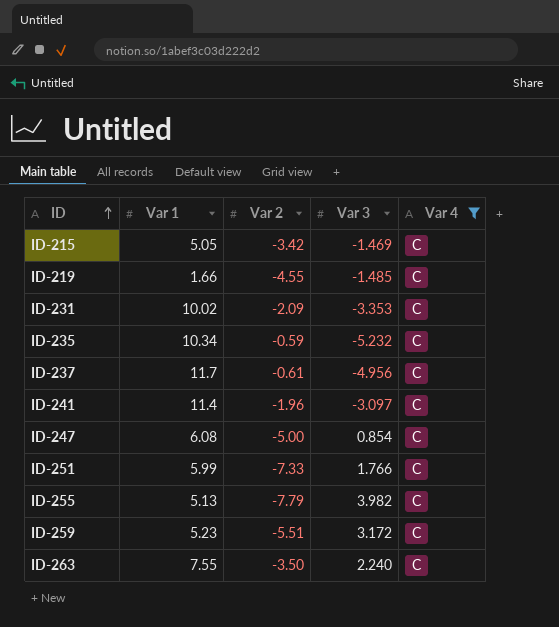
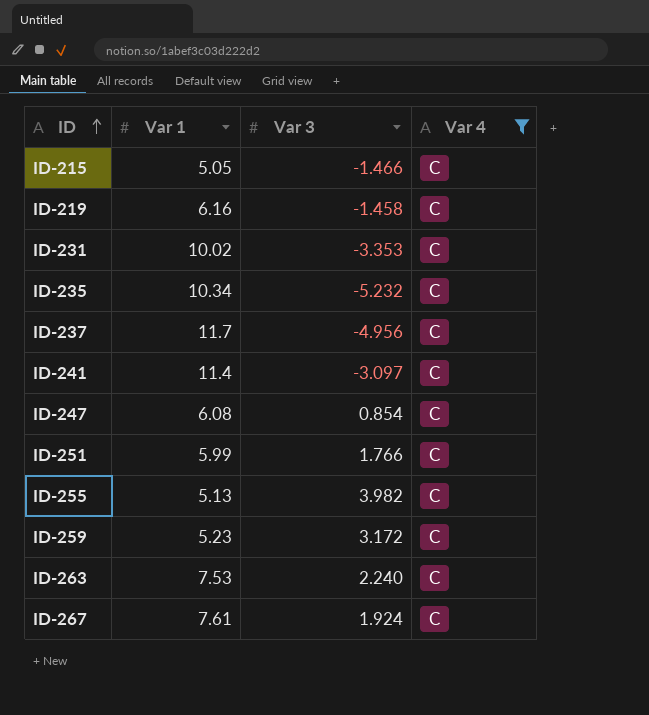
column Var 2 | position: 3 -> none
ID-215 | Var 3: -1.469 -> -1.466
ID-219 | Var 1: 1.66 -> 6.16
ID-219 | Var 3: -1.485 -> -1.458
ID-263 | Var 1: 7.55 -> 7.53
row ID-267: none -> 7.61 | 1.924 | C

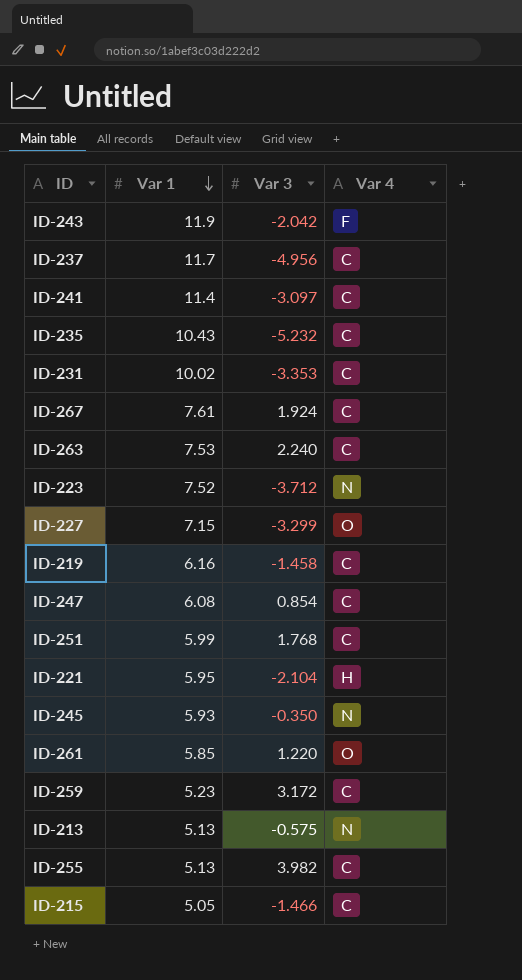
filter: Var 4 = C -> none
row order: ID ascending -> Var 1 descending
ID-235 | Var 1: 10.34 -> 10.43
ID-251 | Var 3: 1.766 -> 1.768

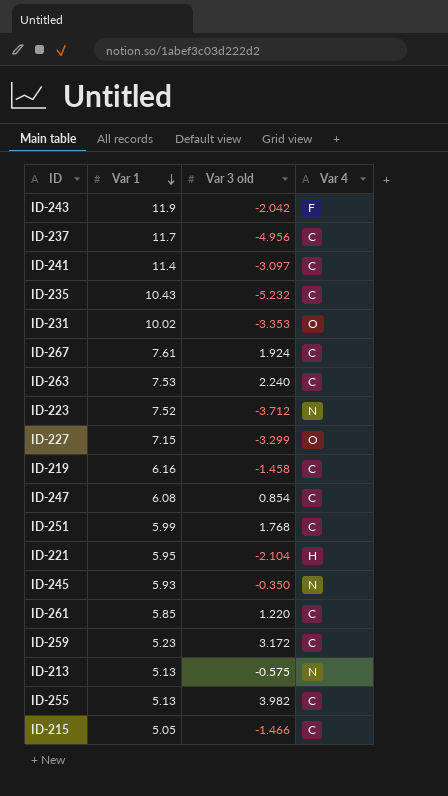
column name: Var 3 -> Var 3 old
ID-231 | Var 4: C -> O
ID-261 | Var 4: O -> C

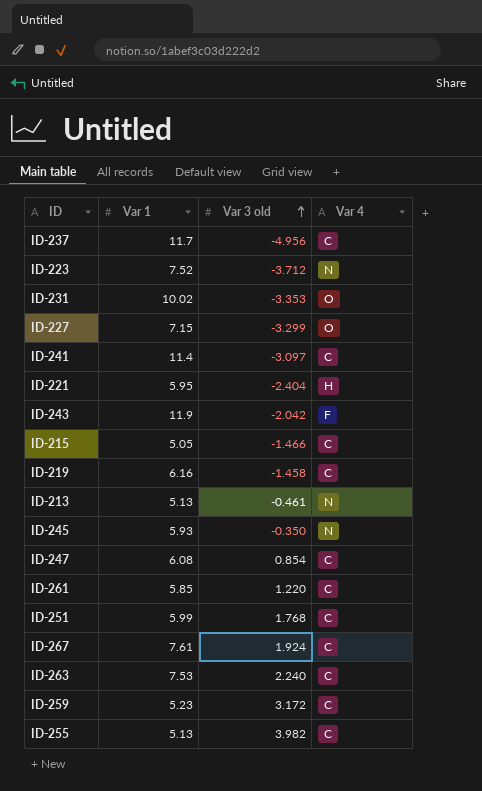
row order: Var 1 descending -> Var 3 old ascending
row ID-235: 10.43 | -5.232 | C -> none
ID-221 | Var 3 old: -2.104 -> -2.404
ID-213 | Var 3 old: -0.575 -> -0.461

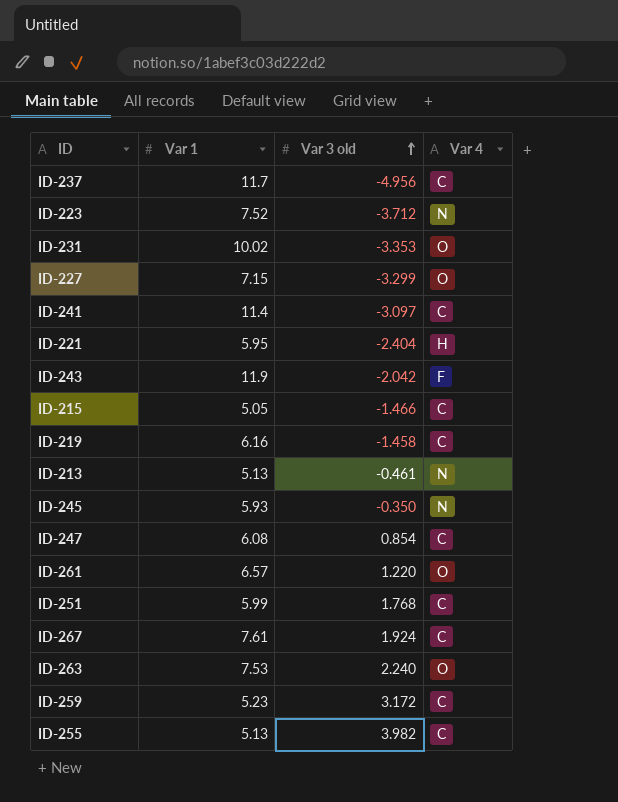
ID-261 | Var 1: 5.85 -> 6.57
ID-261 | Var 4: C -> O
ID-263 | Var 4: C -> O

